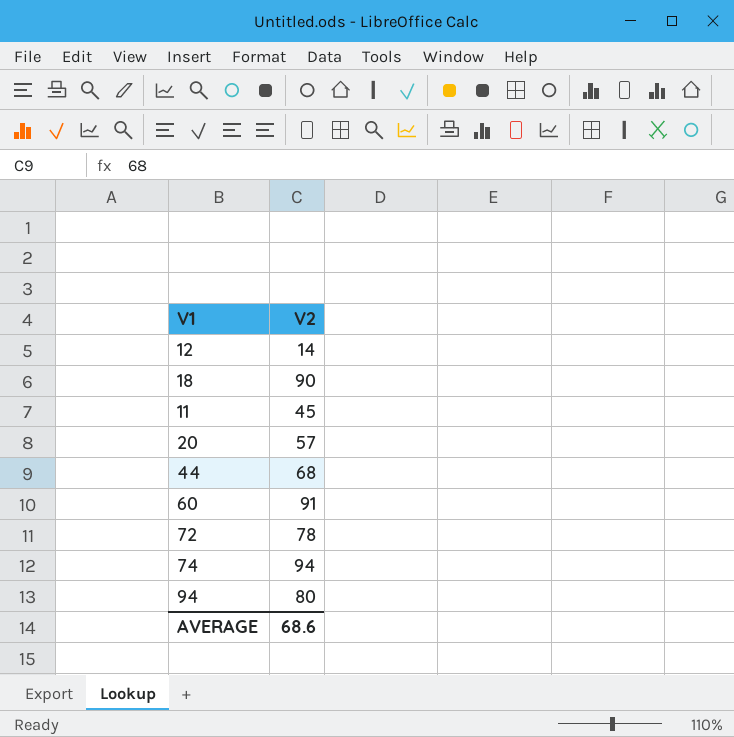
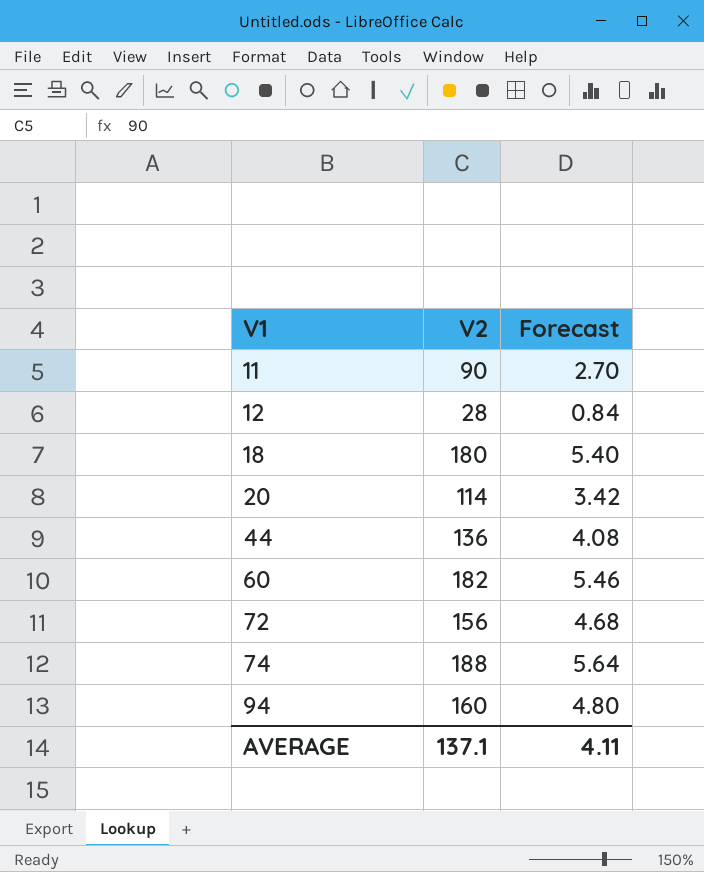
row order: none -> V1 ascending
column Forecast | formula: none -> [V2] * 0.03
11 | V2: 45 -> 90
12 | V2: 14 -> 28
18 | V2: 90 -> 180
20 | V2: 57 -> 114
44 | V2: 68 -> 136
60 | V2: 91 -> 182
72 | V2: 78 -> 156
74 | V2: 94 -> 188
94 | V2: 80 -> 160
AVERAGE | V2: 68.6 -> 137.1

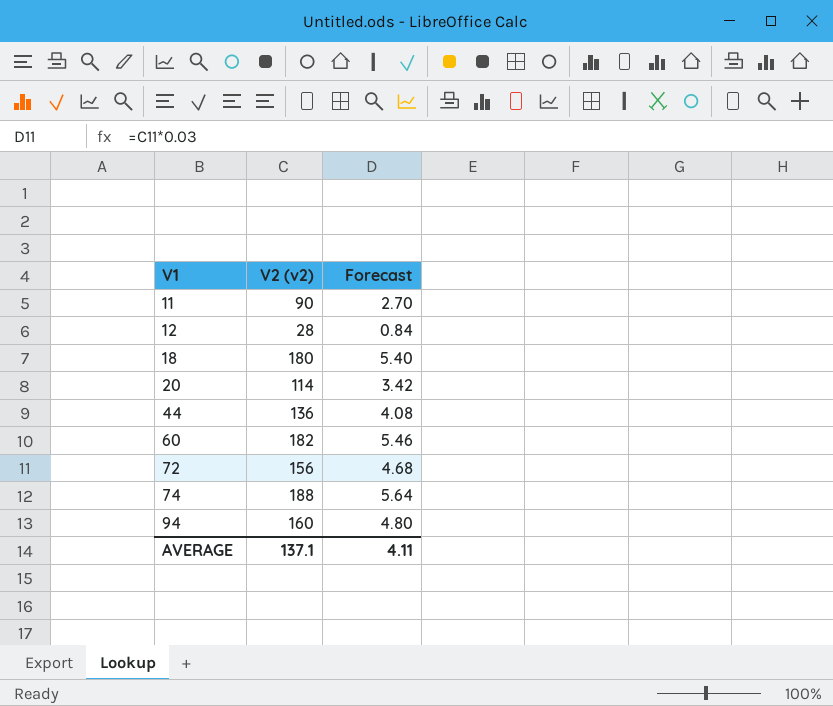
column name: V2 -> V2 (v2)

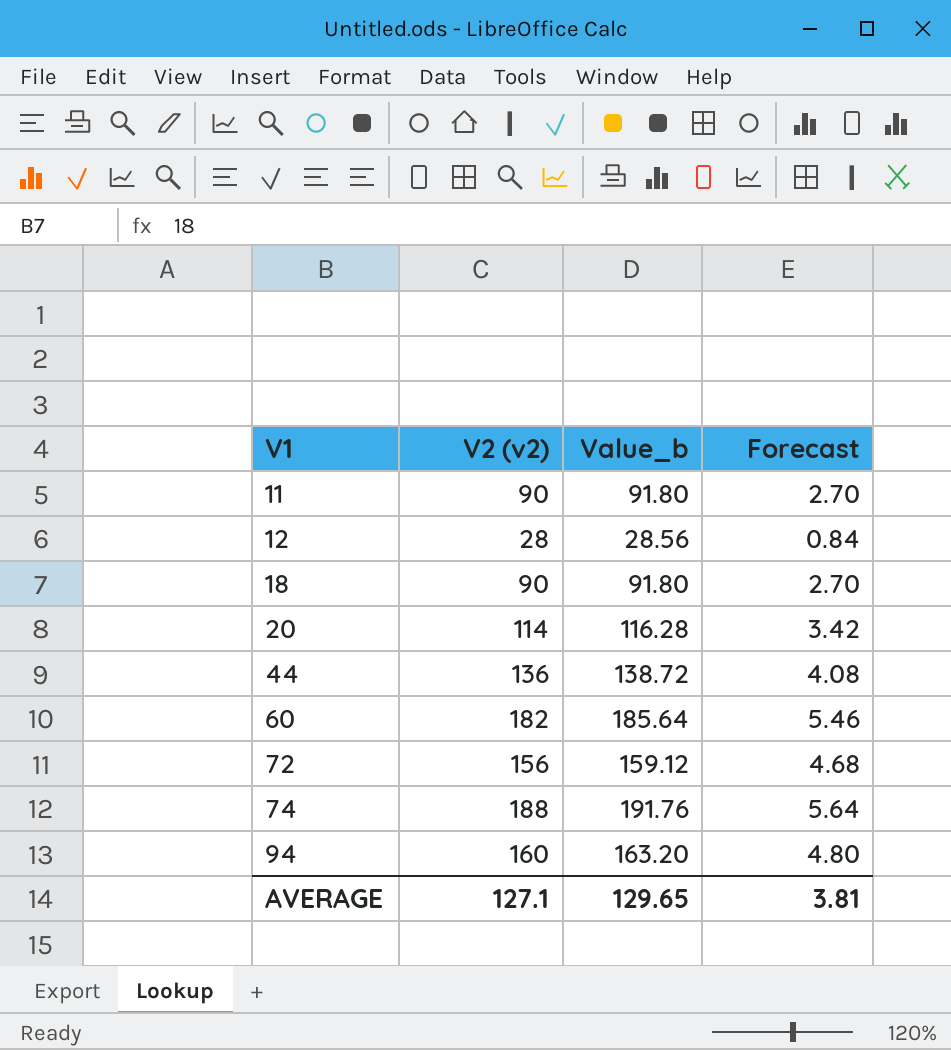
column Value_b | formula: none -> [V2 (v2)] * 1.02
18 | V2 (v2): 180 -> 90
18 | Forecast: 5.40 -> 2.70
AVERAGE | V2 (v2): 137.1 -> 127.1
AVERAGE | Forecast: 4.11 -> 3.81

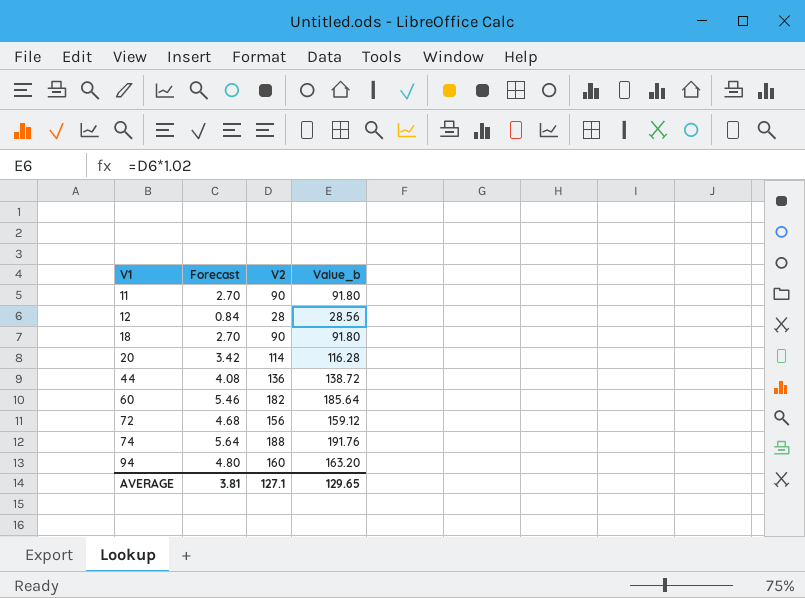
column Forecast | position: 4 -> 2
column name: V2 (v2) -> V2

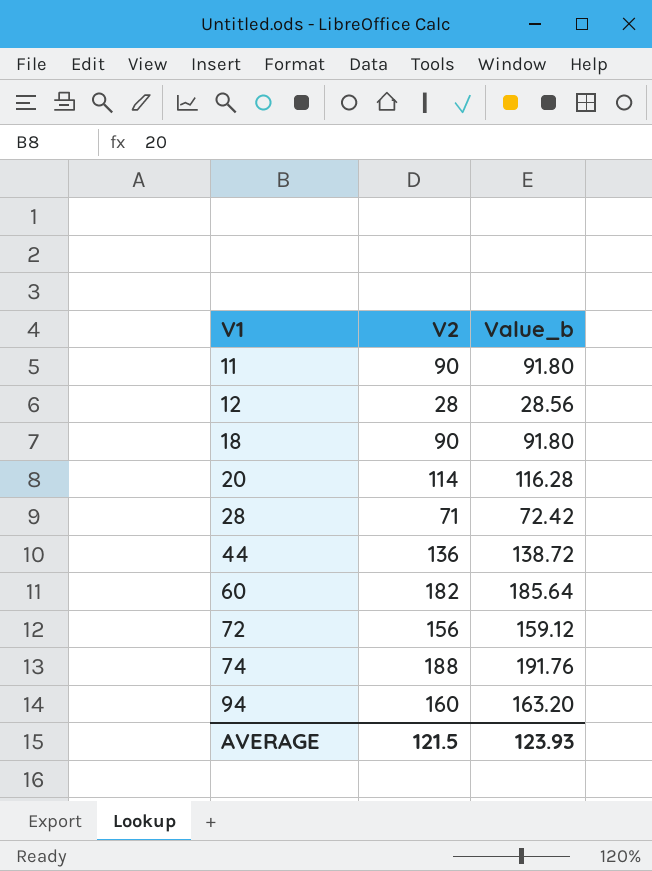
column Forecast | formula: [V2] * 0.03 -> none
row 28: none -> 71 | 72.42
AVERAGE | V2: 127.1 -> 121.5
AVERAGE | Value_b: 129.65 -> 123.93

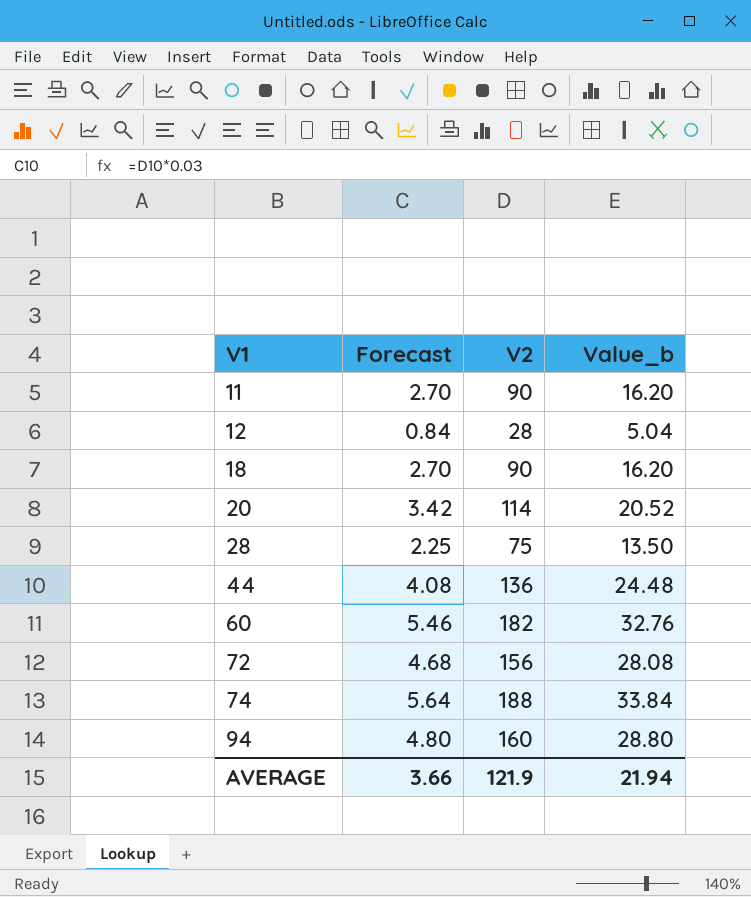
column Forecast | formula: none -> [V2] * 0.03
column Value_b | formula: [V2] * 1.02 -> [V2] * 0.18
28 | V2: 71 -> 75
AVERAGE | V2: 121.5 -> 121.9
AVERAGE | Value_b: 123.93 -> 21.94

